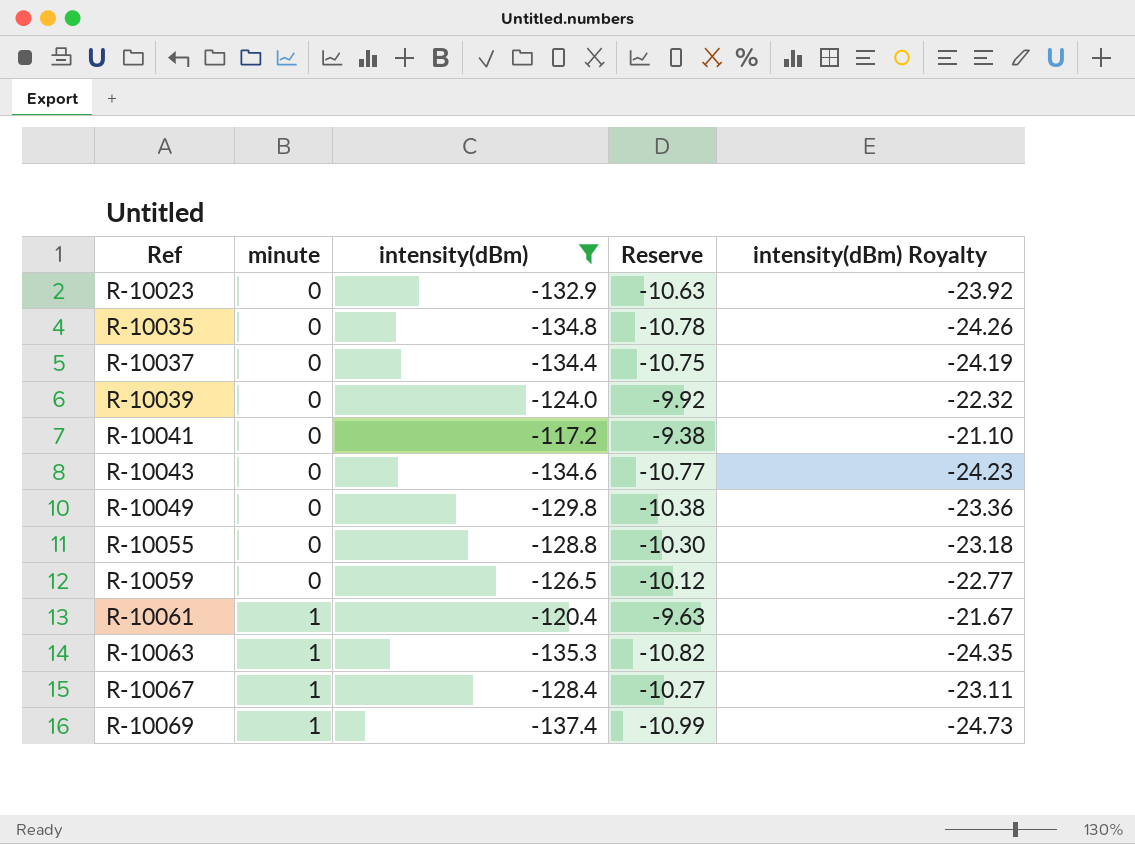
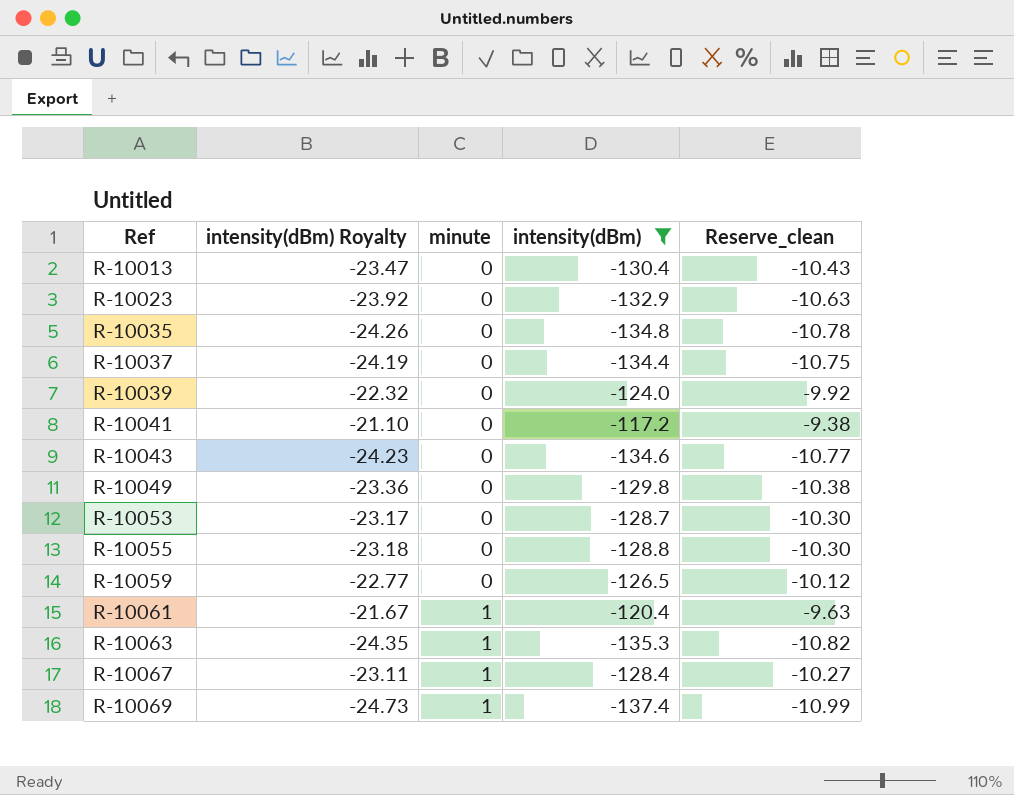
column intensity(dBm) Royalty | position: 5 -> 2
column name: Reserve -> Reserve_clean
row R-10013: none -> -23.47 | 0 | -130.4 | -10.43
row R-10053: none -> -23.17 | 0 | -128.7 | -10.30

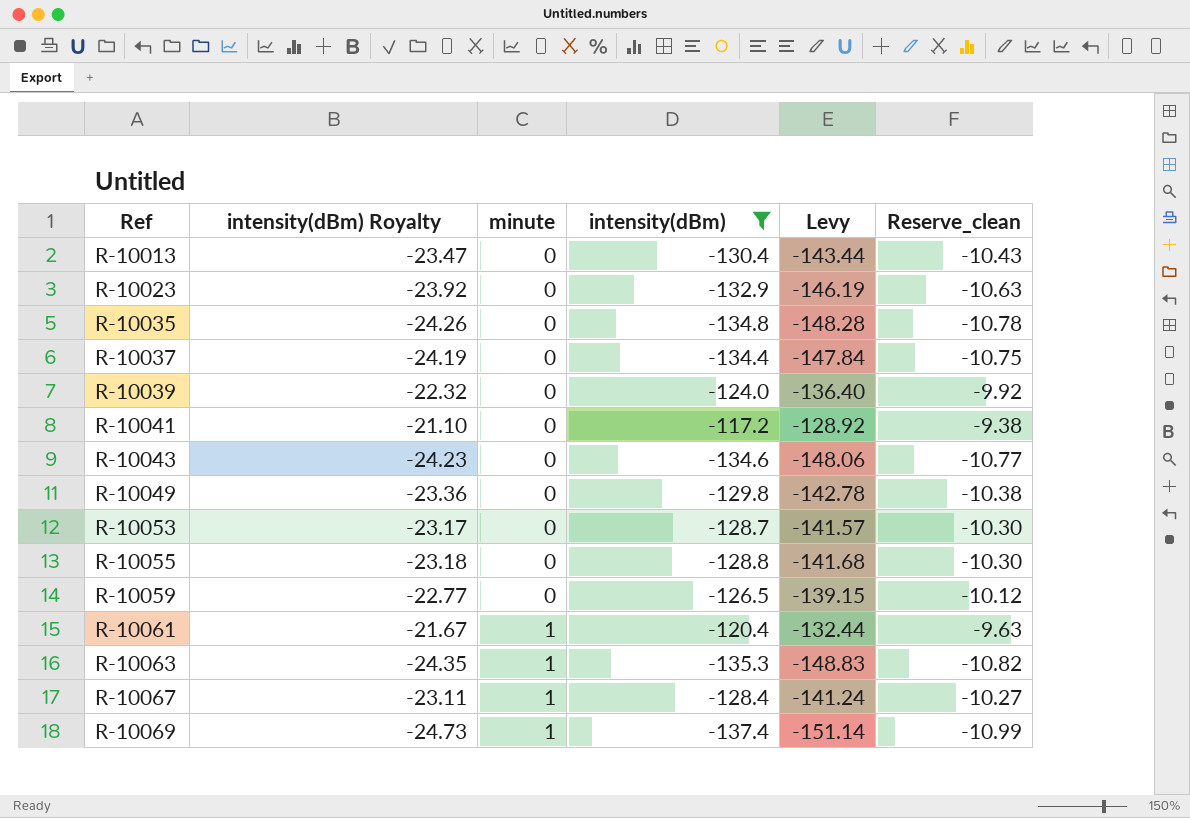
column Levy | formula: none -> [intensity(dBm)] * 1.1

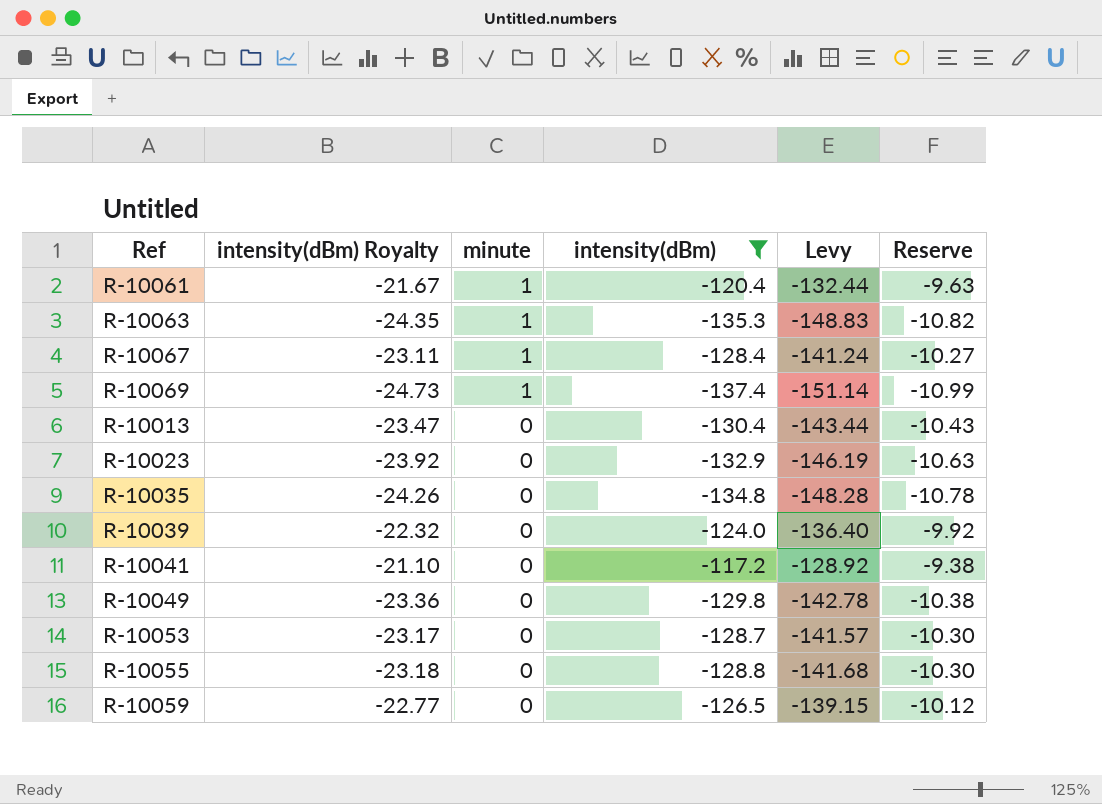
row order: Ref ascending -> minute descending
column name: Reserve_clean -> Reserve
row R-10037: -24.19 | 0 | -134.4 | -147.84 | -10.75 -> none
row R-10043: -24.23 | 0 | -134.6 | -148.06 | -10.77 -> none

